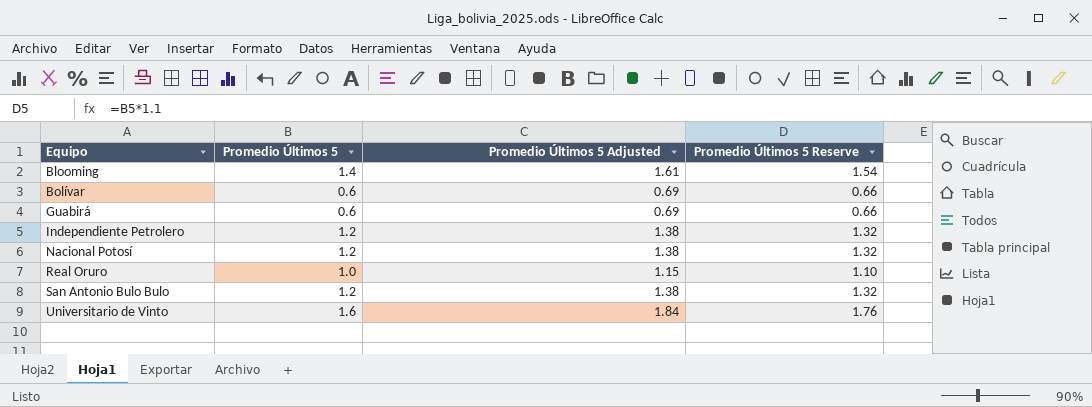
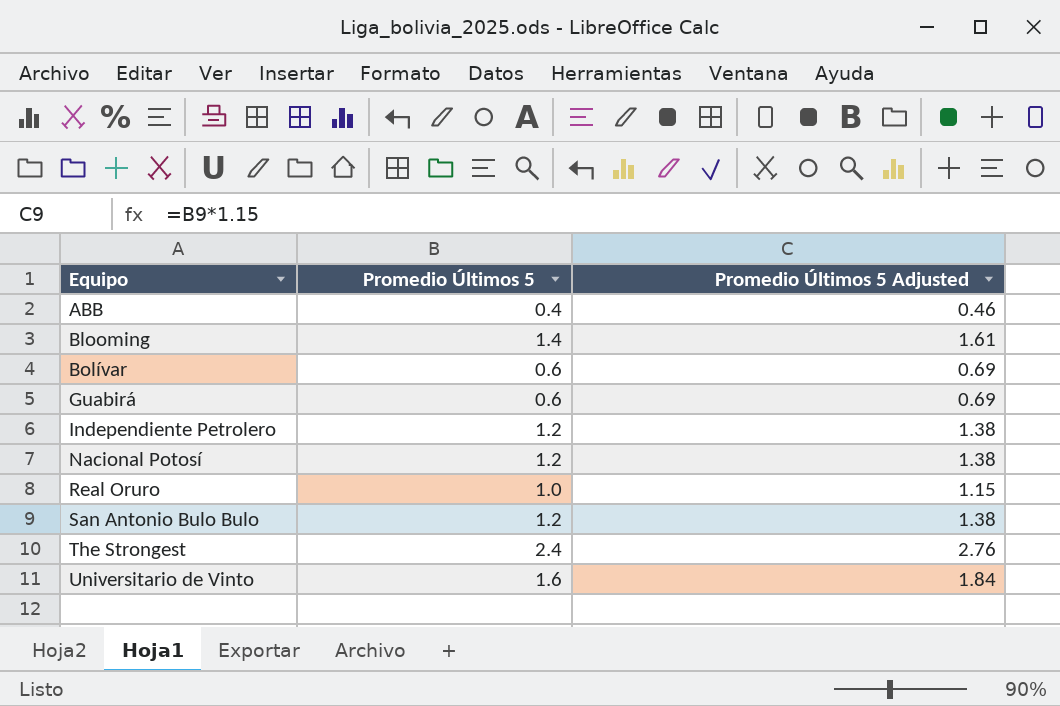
column Promedio Últimos 5 Reserve | formula: [Promedio Últimos 5] * 1.1 -> none
row ABB: none -> 0.4 | 0.46
row The Strongest: none -> 2.4 | 2.76

